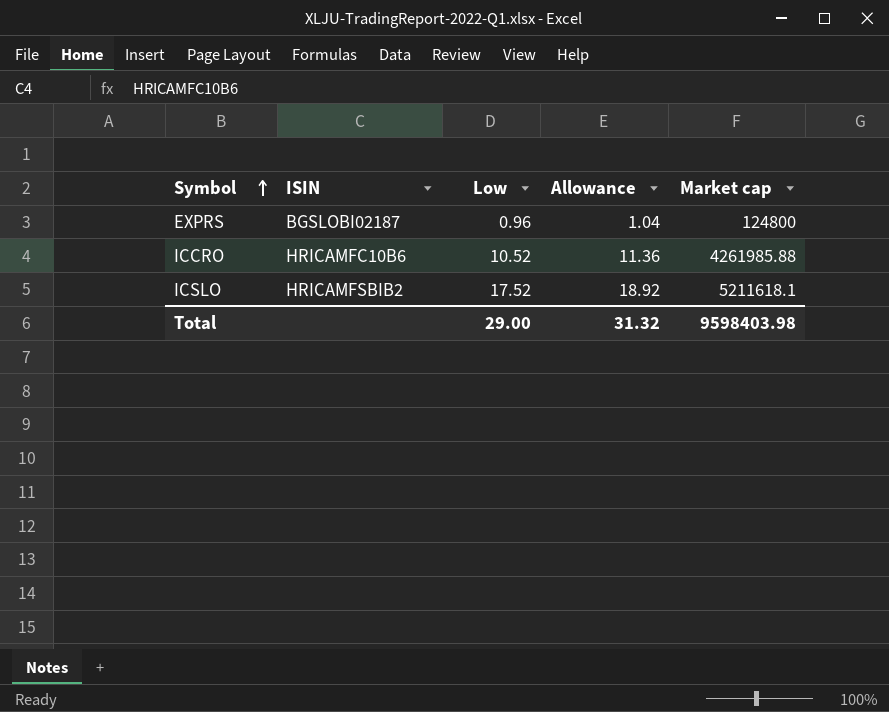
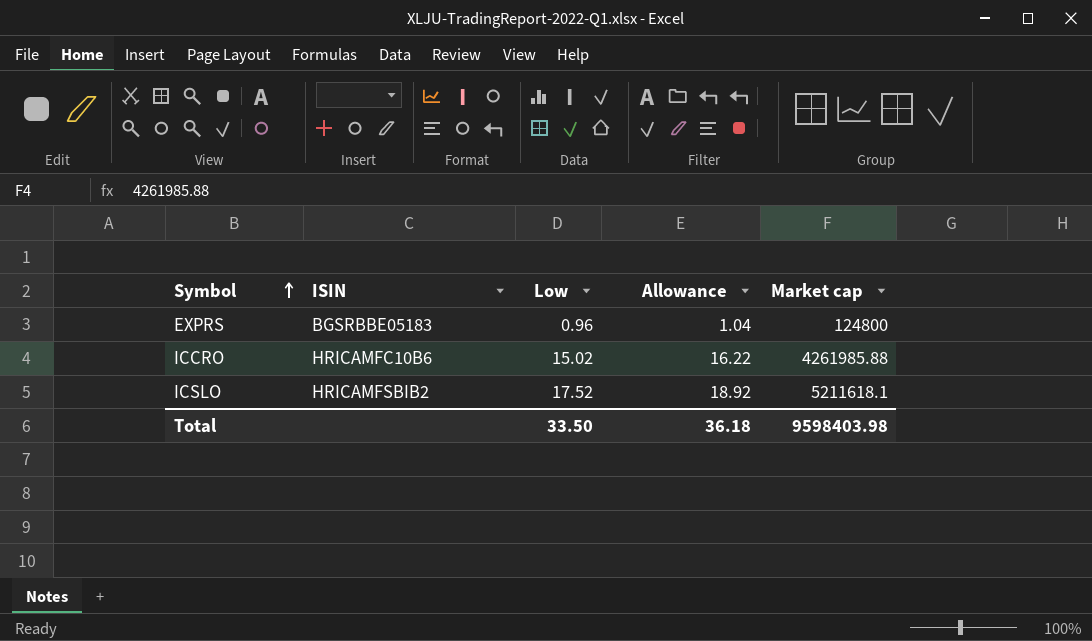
EXPRS | ISIN: BGSLOBI02187 -> BGSRBBE05183
ICCRO | Low: 10.52 -> 15.02
ICCRO | Allowance: 11.36 -> 16.22
Total | Low: 29.00 -> 33.50
Total | Allowance: 31.32 -> 36.18

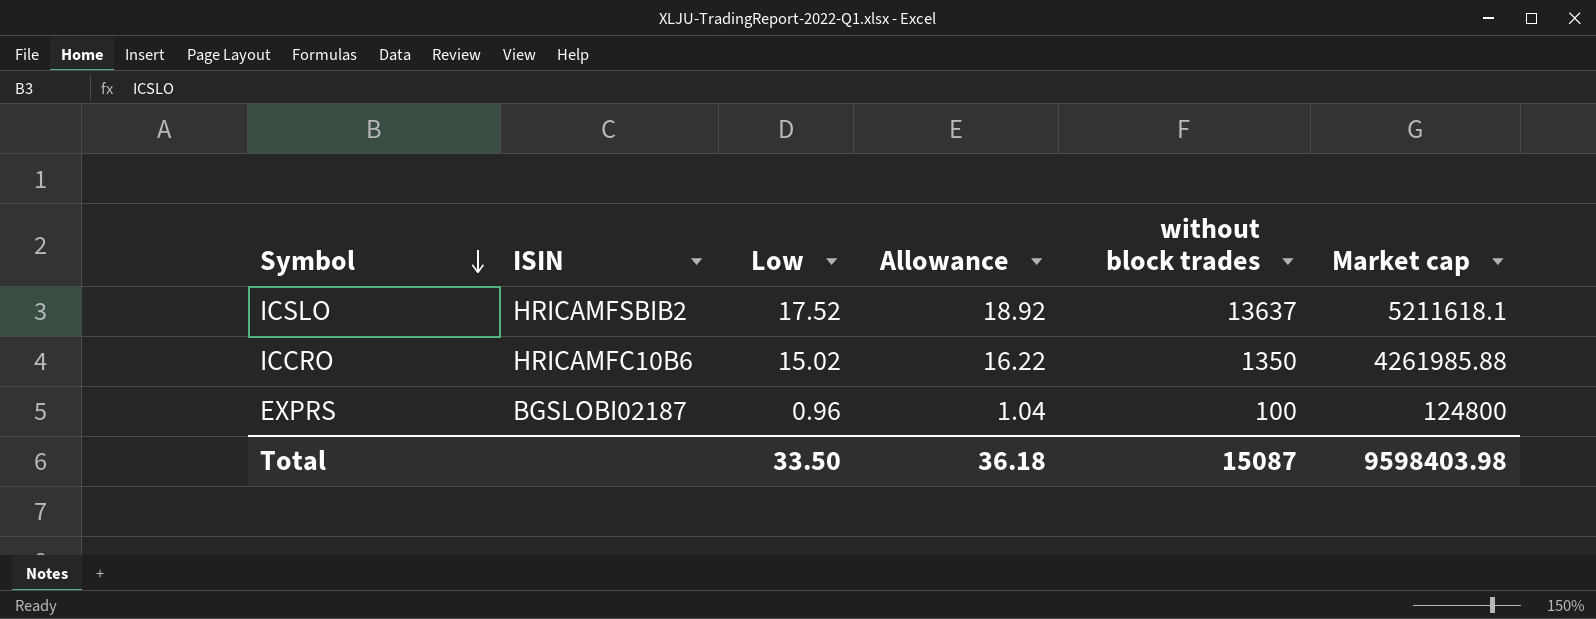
row order: Symbol ascending -> Symbol descending
column without block trades | position: none -> 5
EXPRS | ISIN: BGSRBBE05183 -> BGSLOBI02187

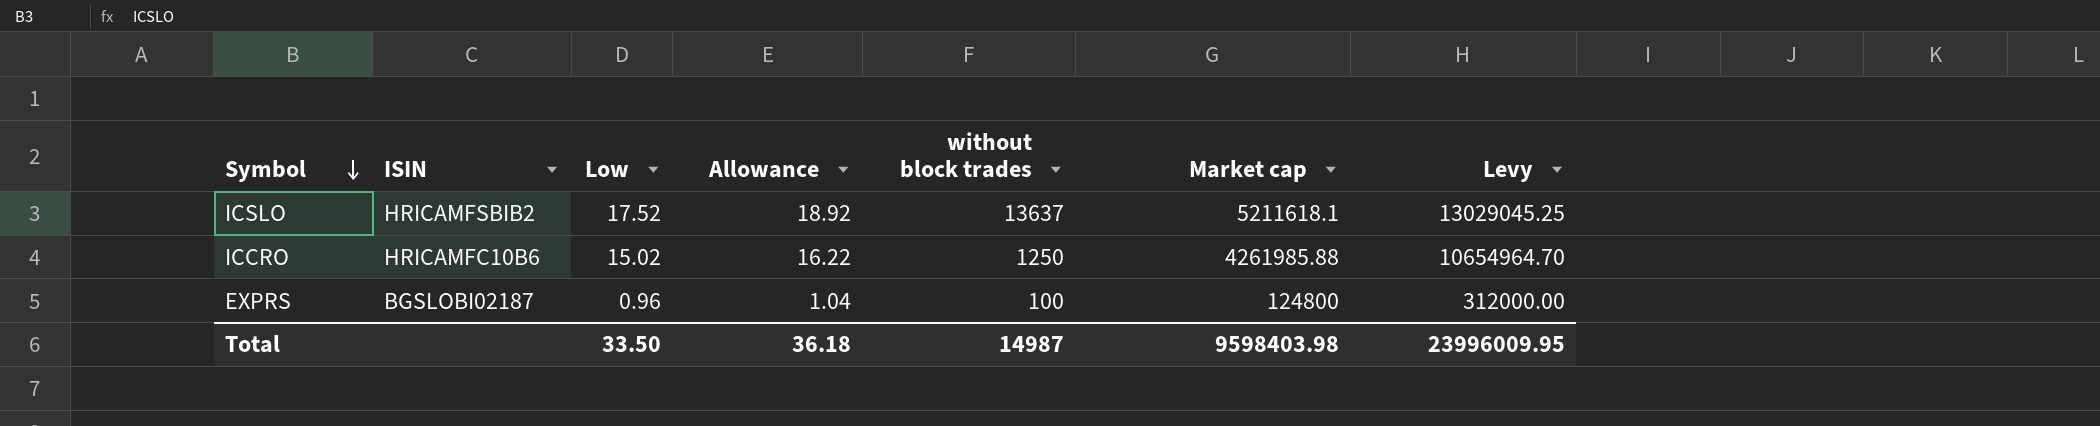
column Levy | formula: none -> [Market cap] * 2.5
ICCRO | without block trades: 1350 -> 1250
Total | without block trades: 15087 -> 14987

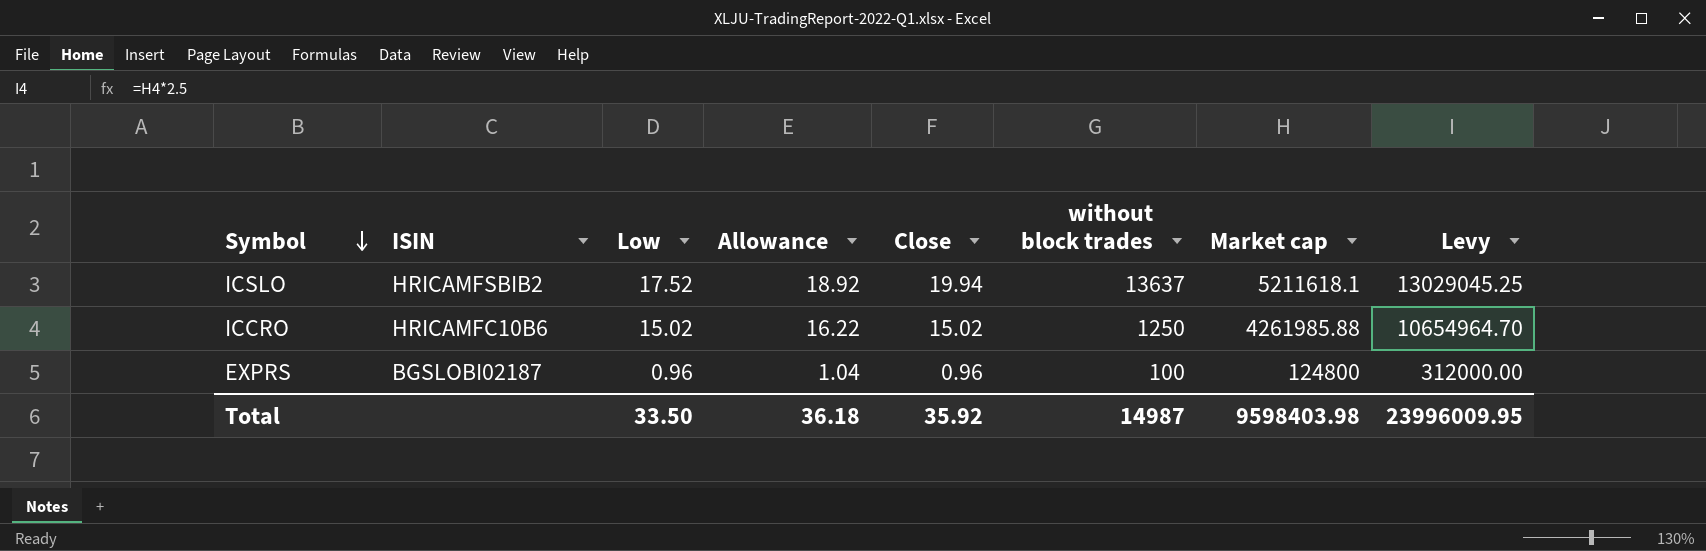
column Close | position: none -> 5

